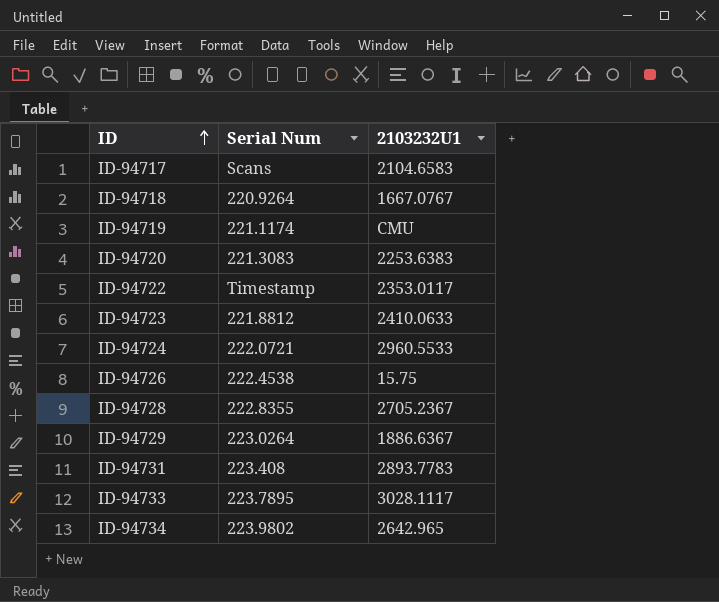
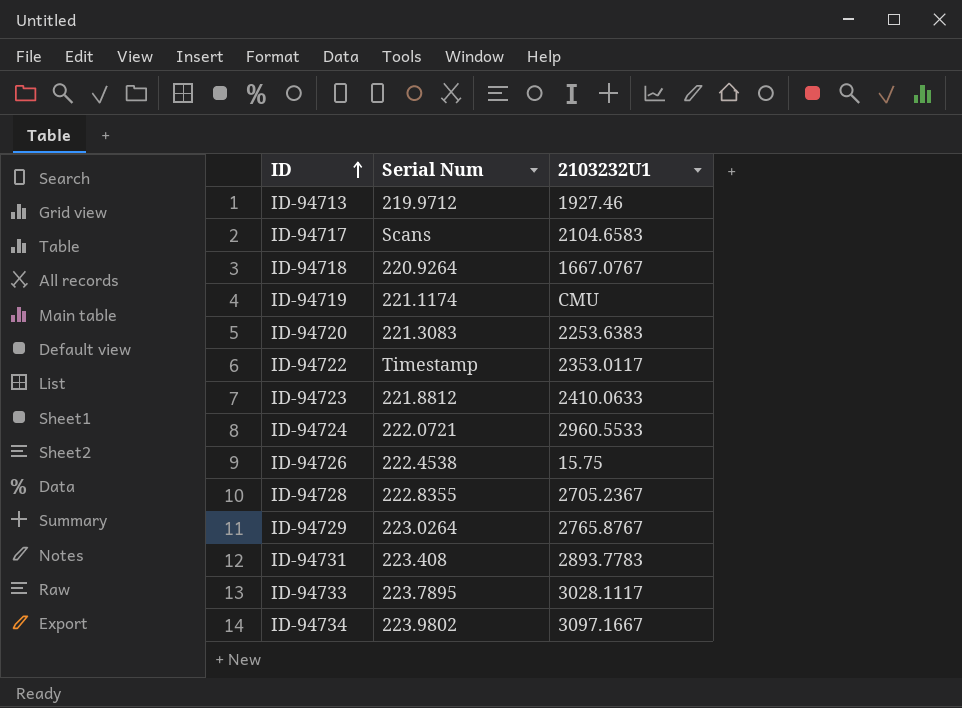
row ID-94713: none -> 219.9712 | 1927.46
ID-94729 | 2103232U1: 1886.6367 -> 2765.8767
ID-94734 | 2103232U1: 2642.965 -> 3097.1667

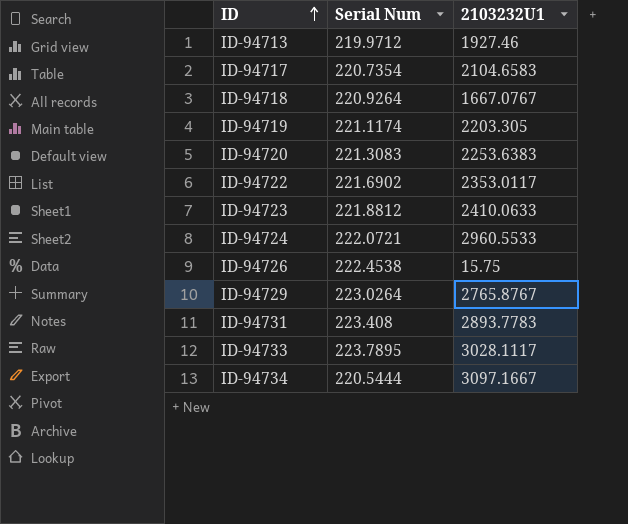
row ID-94728: 222.8355 | 2705.2367 -> none
ID-94717 | Serial Num: Scans -> 220.7354
ID-94719 | 2103232U1: CMU -> 2203.305
ID-94722 | Serial Num: Timestamp -> 221.6902
ID-94734 | Serial Num: 223.9802 -> 220.5444

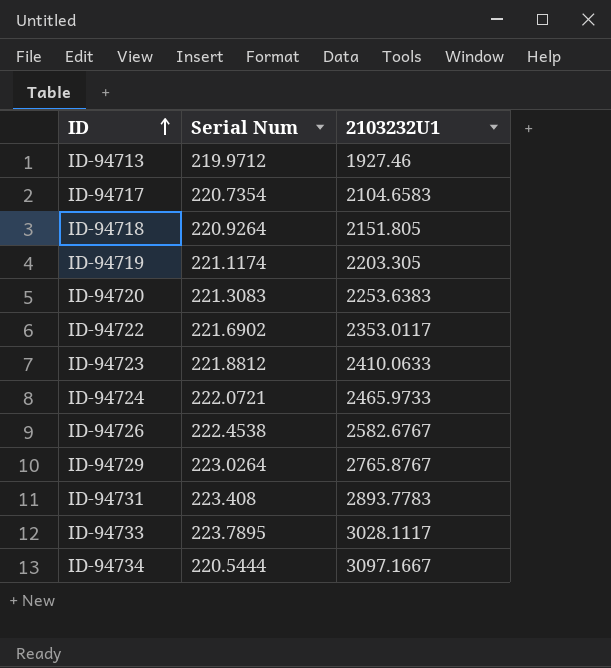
ID-94718 | 2103232U1: 1667.0767 -> 2151.805
ID-94724 | 2103232U1: 2960.5533 -> 2465.9733
ID-94726 | 2103232U1: 15.75 -> 2582.6767

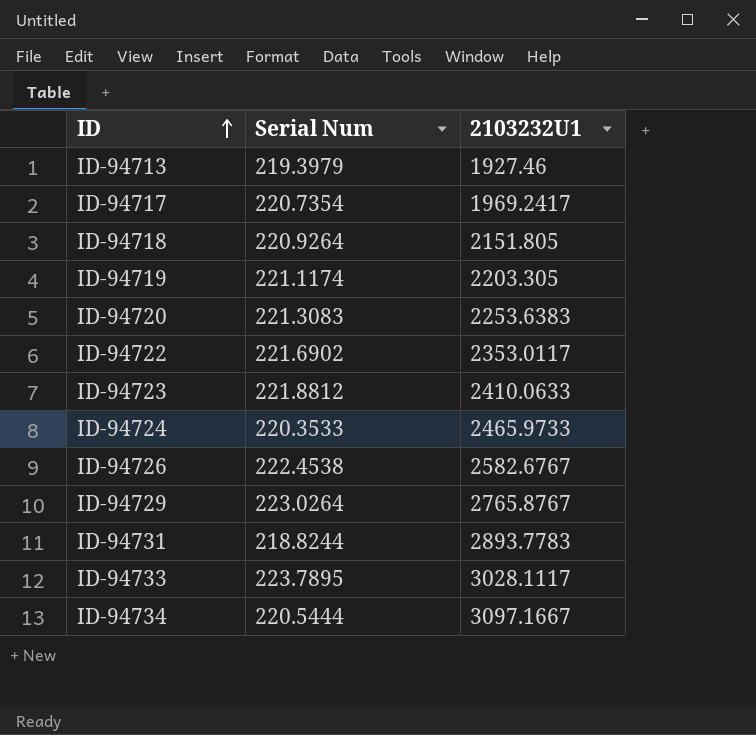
ID-94713 | Serial Num: 219.9712 -> 219.3979
ID-94717 | 2103232U1: 2104.6583 -> 1969.2417
ID-94724 | Serial Num: 222.0721 -> 220.3533
ID-94731 | Serial Num: 223.408 -> 218.8244

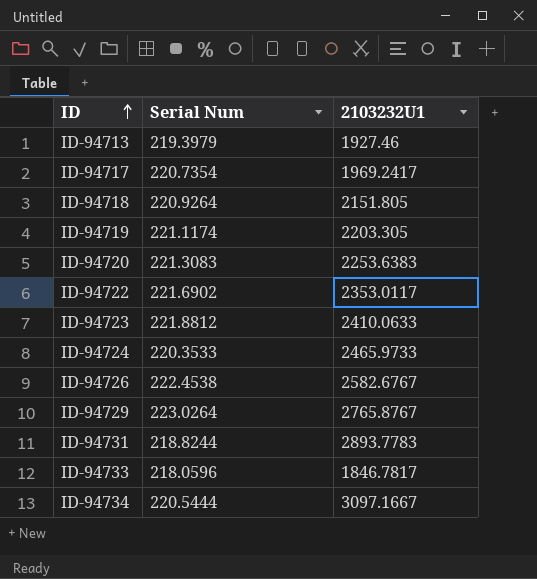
ID-94733 | Serial Num: 223.7895 -> 218.0596
ID-94733 | 2103232U1: 3028.1117 -> 1846.7817

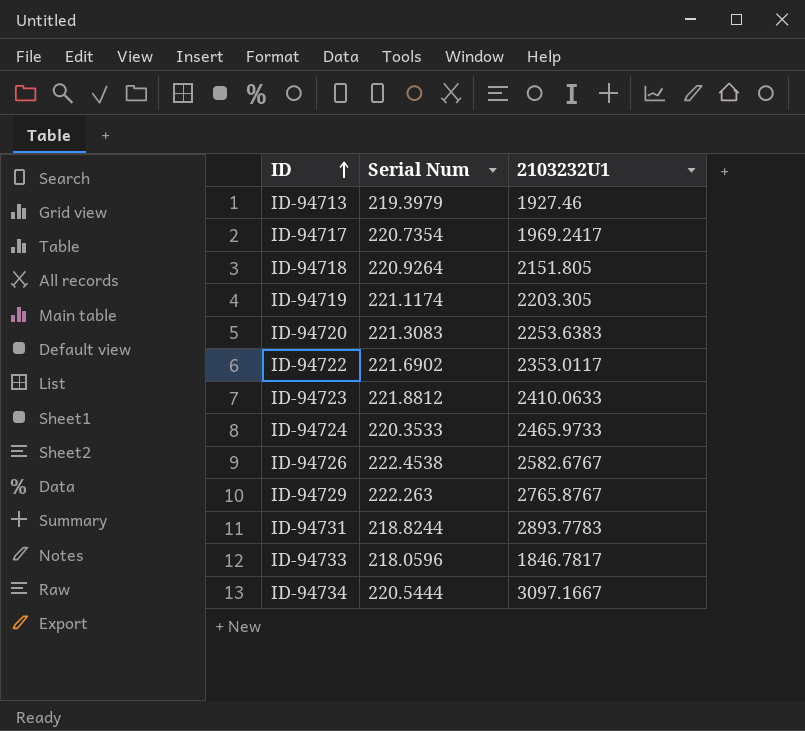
ID-94729 | Serial Num: 223.0264 -> 222.263

